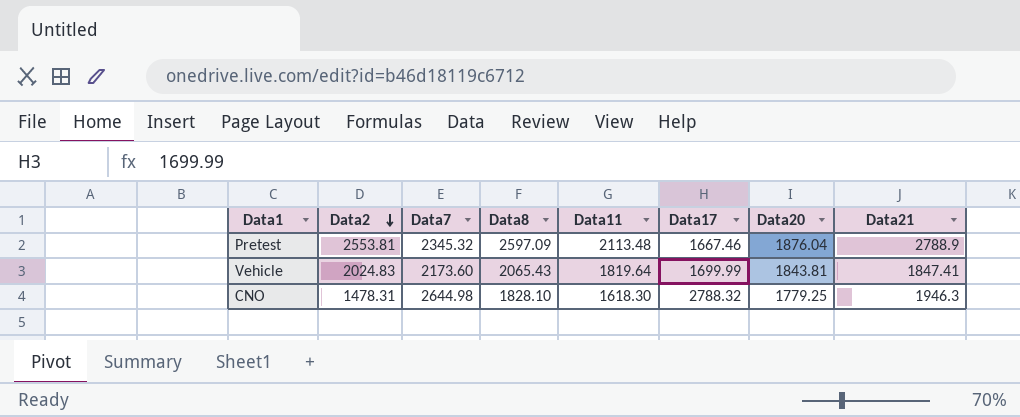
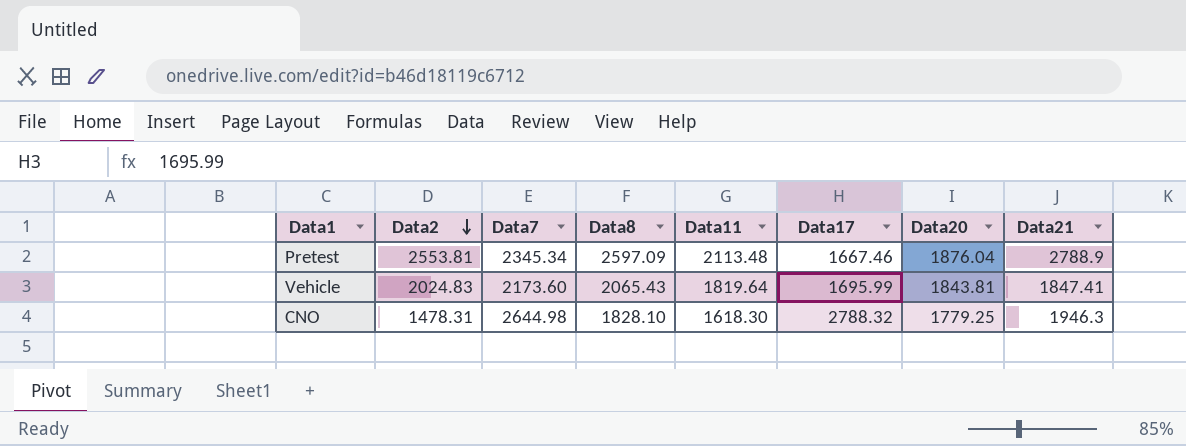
Pretest | Data7: 2345.32 -> 2345.34
Vehicle | Data17: 1699.99 -> 1695.99

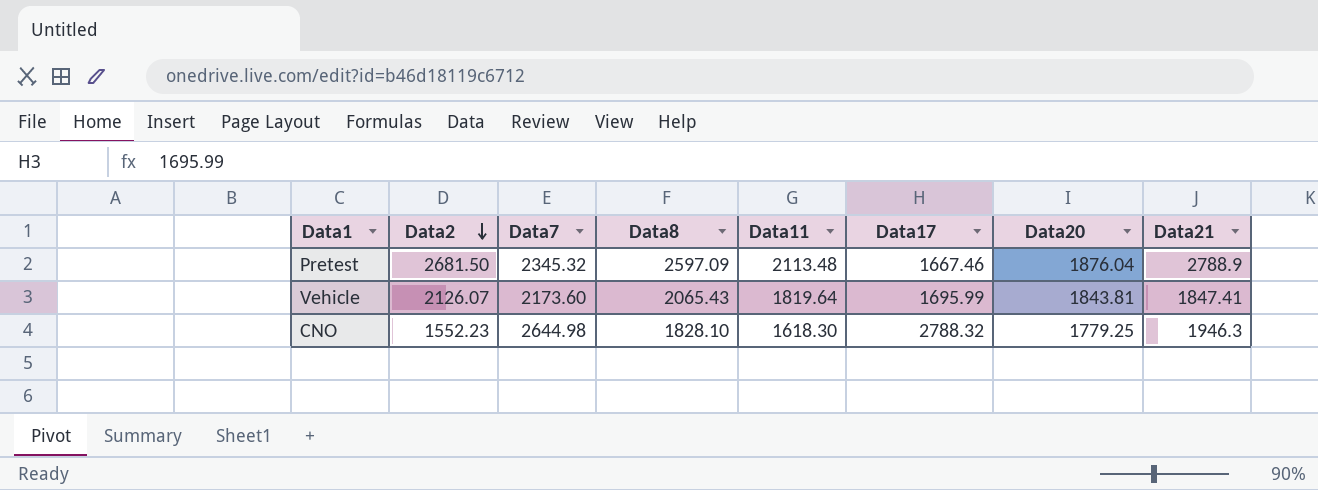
Pretest | Data2: 2553.81 -> 2681.50
Pretest | Data7: 2345.34 -> 2345.32
Vehicle | Data2: 2024.83 -> 2126.07
CNO | Data2: 1478.31 -> 1552.23

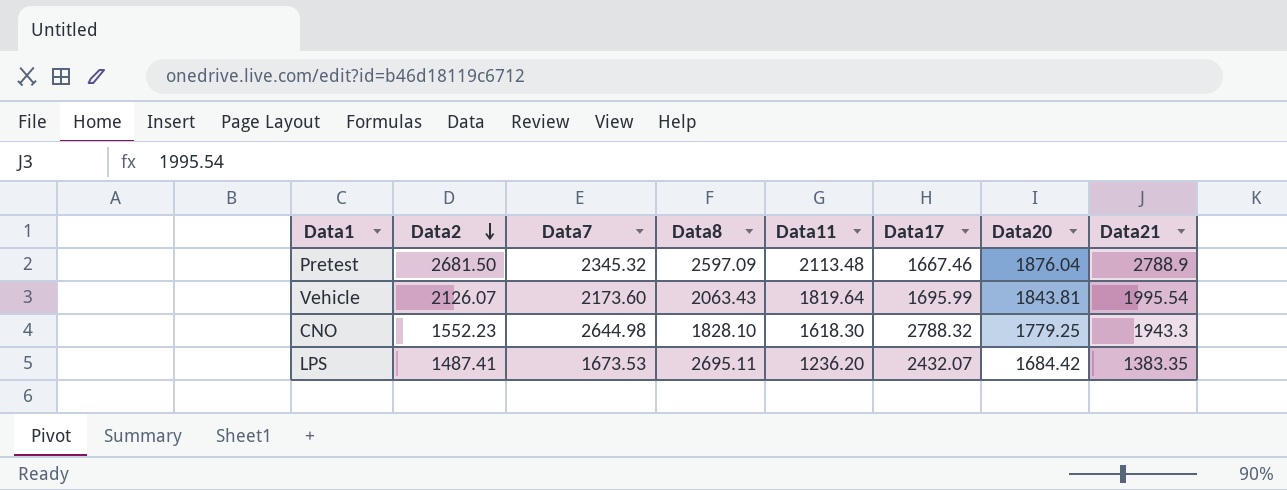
Vehicle | Data8: 2065.43 -> 2063.43
Vehicle | Data21: 1847.41 -> 1995.54
CNO | Data21: 1946.3 -> 1943.3
row LPS: none -> 1487.41 | 1673.53 | 2695.11 | 1236.20 | 2432.07 | 1684.42 | 1383.35

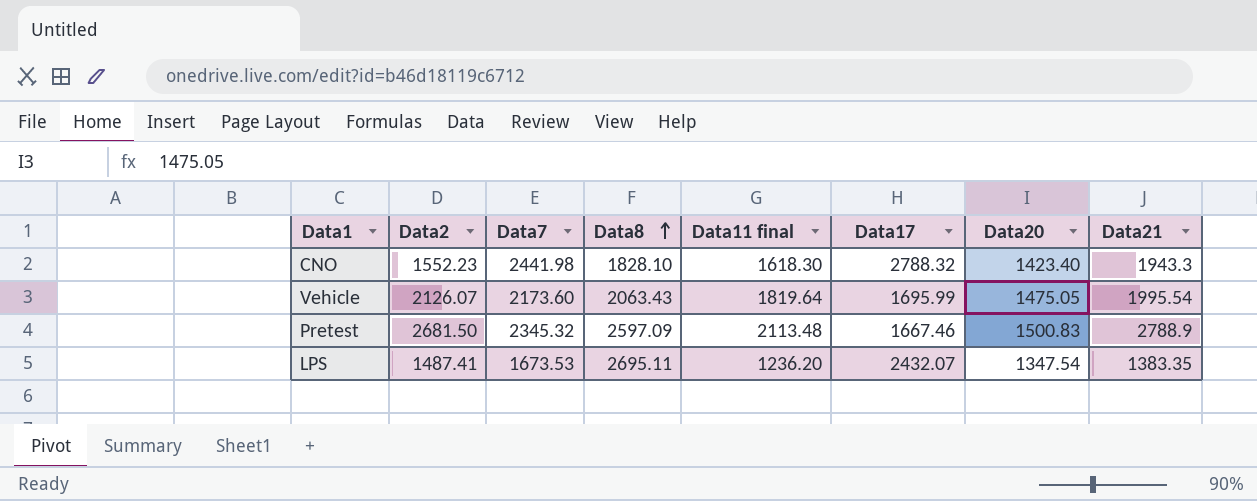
row order: Data2 descending -> Data8 ascending
column name: Data11 -> Data11 final
CNO | Data7: 2644.98 -> 2441.98
CNO | Data20: 1779.25 -> 1423.40
Vehicle | Data20: 1843.81 -> 1475.05
Pretest | Data20: 1876.04 -> 1500.83
LPS | Data20: 1684.42 -> 1347.54

